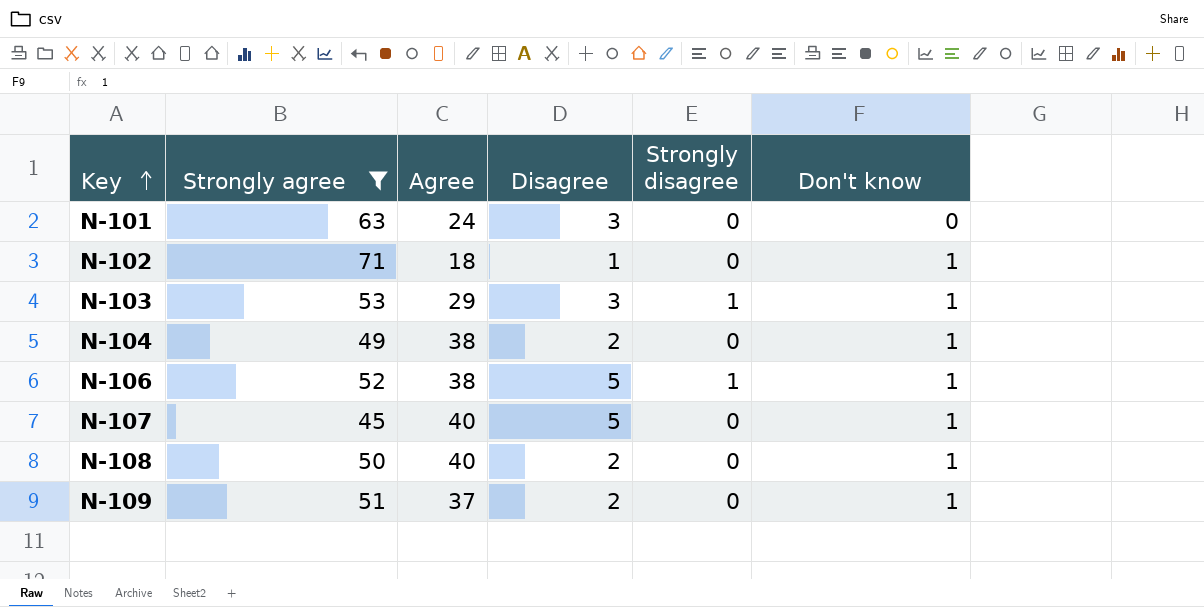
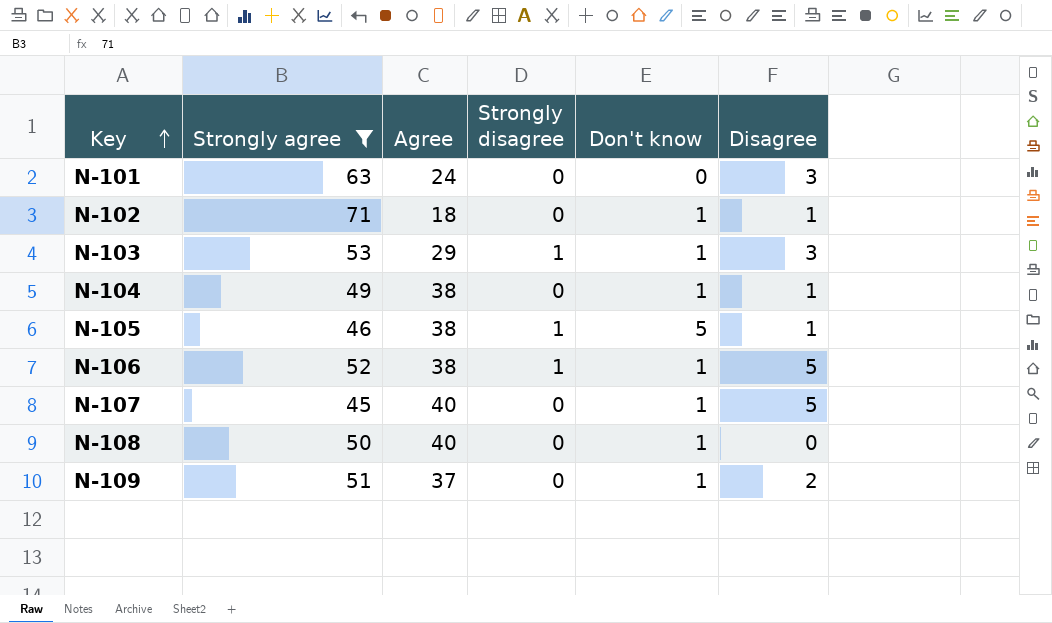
column Disagree | position: 4 -> 6
N-104 | Disagree: 2 -> 1
row N-105: none -> 46 | 38 | 1 | 5 | 1
N-108 | Disagree: 2 -> 0

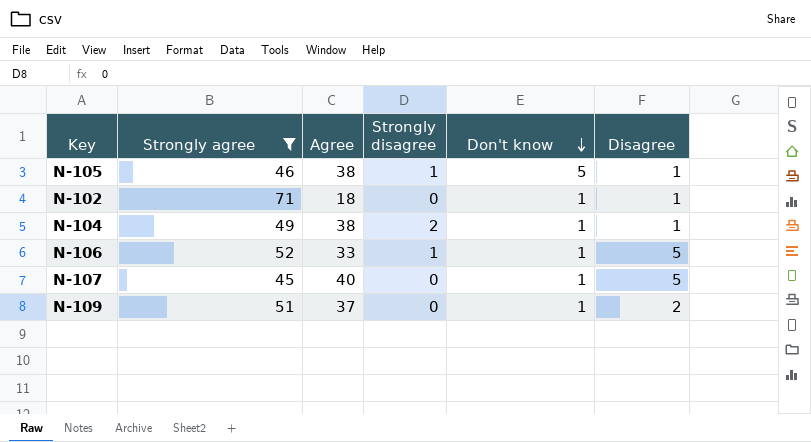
row order: Key ascending -> Don't know descending
row N-101: 63 | 24 | 0 | 0 | 3 -> none
row N-103: 53 | 29 | 1 | 1 | 3 -> none
row N-108: 50 | 40 | 0 | 1 | 0 -> none
N-104 | Strongly disagree: 0 -> 2
N-106 | Agree: 38 -> 33

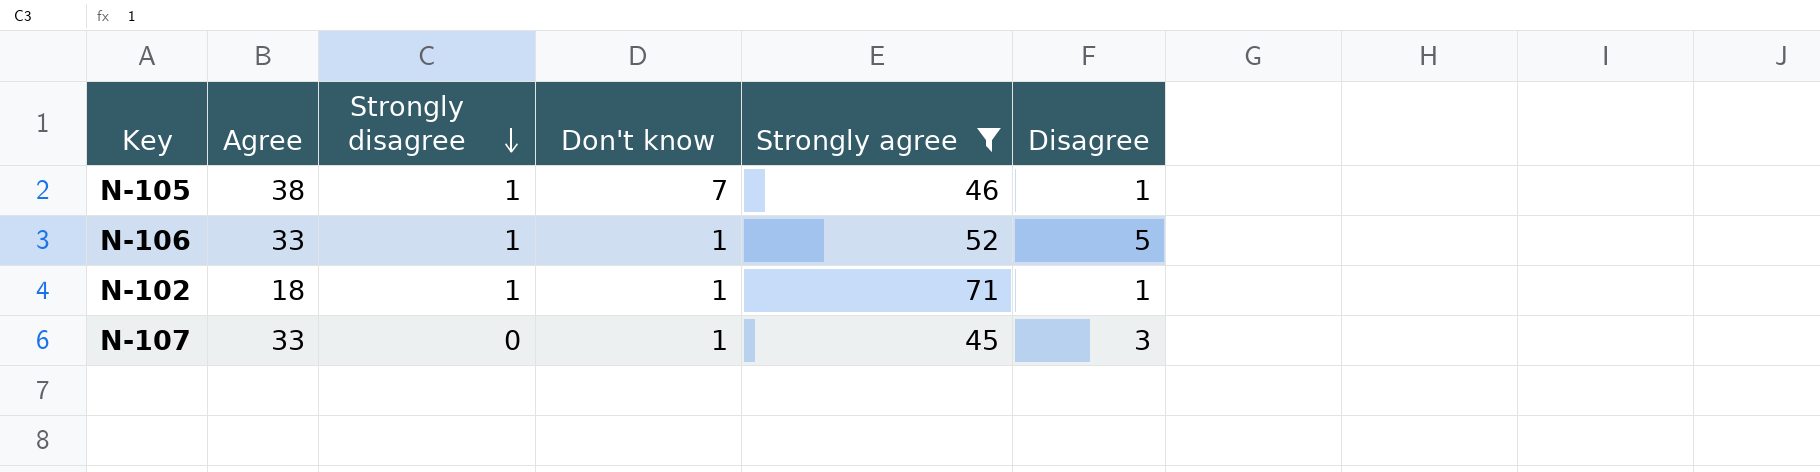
row order: Don't know descending -> Strongly disagree descending
column Strongly agree | position: 2 -> 5
row N-104: 49 | 38 | 2 | 1 | 1 -> none
row N-109: 51 | 37 | 0 | 1 | 2 -> none
N-105 | Don't know: 5 -> 7
N-102 | Strongly disagree: 0 -> 1
N-107 | Agree: 40 -> 33
N-107 | Disagree: 5 -> 3

